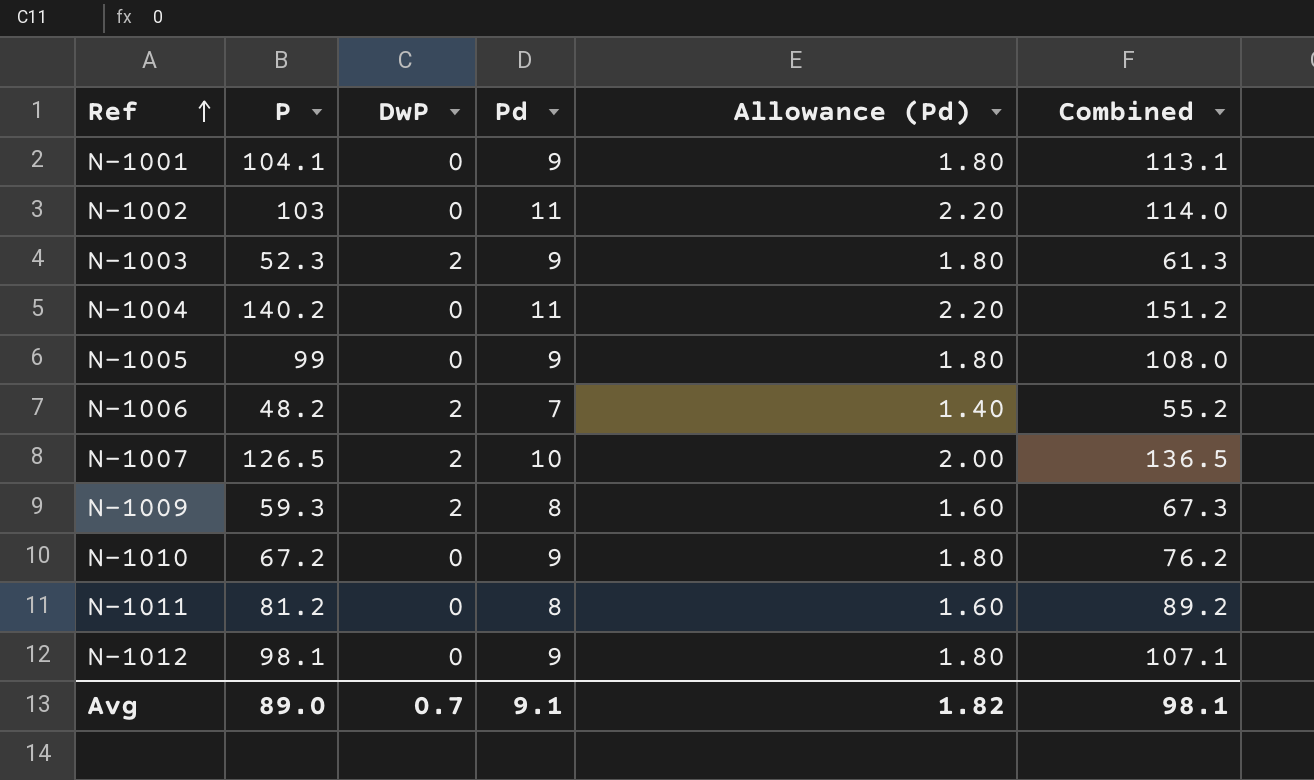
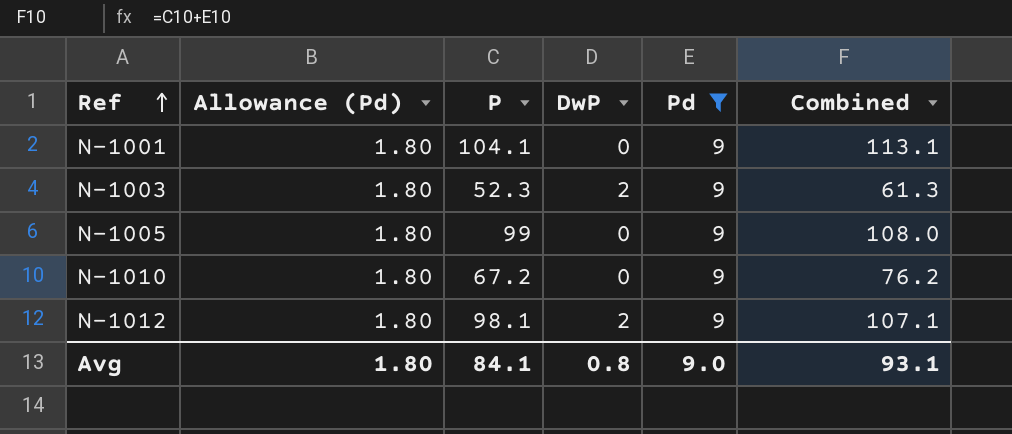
filter: none -> Pd = 9
column Allowance (Pd) | position: 5 -> 2
N-1012 | DwP: 0 -> 2
Avg | Allowance (Pd): 1.82 -> 1.80
Avg | P: 89.0 -> 84.1
Avg | DwP: 0.7 -> 0.8
Avg | Pd: 9.1 -> 9.0
Avg | Combined: 98.1 -> 93.1

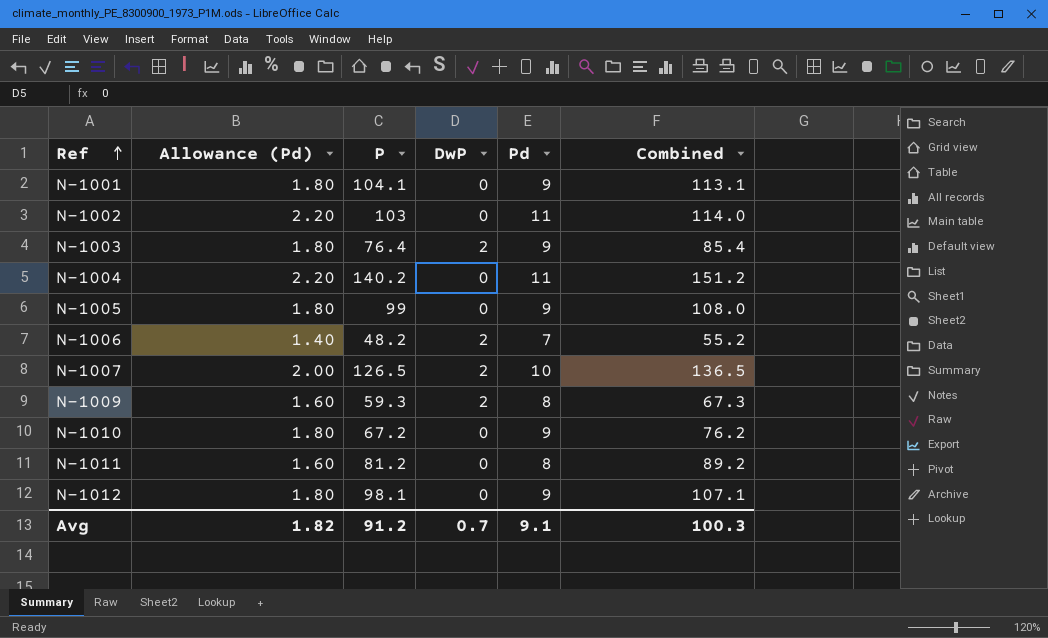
filter: Pd = 9 -> none
N-1003 | P: 52.3 -> 76.4
N-1003 | Combined: 61.3 -> 85.4
N-1012 | DwP: 2 -> 0
Avg | Allowance (Pd): 1.80 -> 1.82
Avg | P: 84.1 -> 91.2
Avg | DwP: 0.8 -> 0.7
Avg | Pd: 9.0 -> 9.1
Avg | Combined: 93.1 -> 100.3

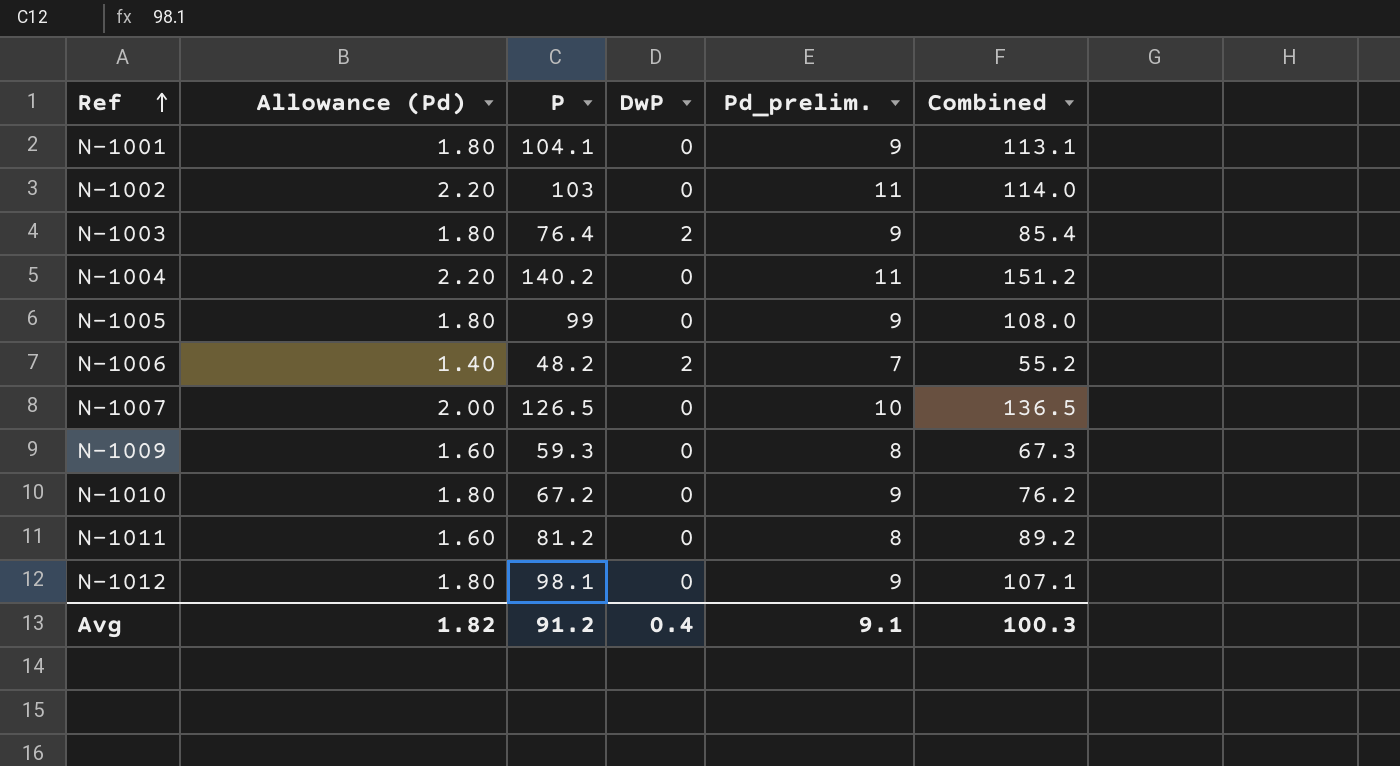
column name: Pd -> Pd_prelim.
N-1007 | DwP: 2 -> 0
N-1009 | DwP: 2 -> 0
Avg | DwP: 0.7 -> 0.4

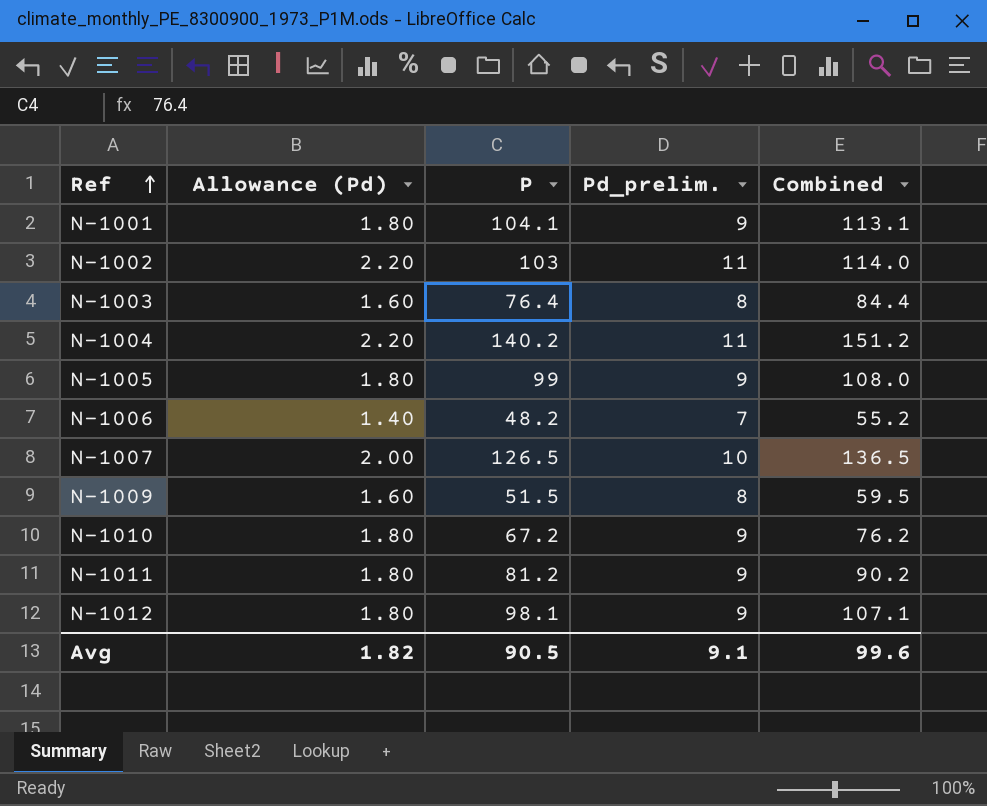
column DwP | position: 4 -> none
N-1003 | Allowance (Pd): 1.80 -> 1.60
N-1003 | Pd_prelim.: 9 -> 8
N-1003 | Combined: 85.4 -> 84.4
N-1009 | P: 59.3 -> 51.5
N-1009 | Combined: 67.3 -> 59.5
N-1011 | Allowance (Pd): 1.60 -> 1.80
N-1011 | Pd_prelim.: 8 -> 9
N-1011 | Combined: 89.2 -> 90.2
Avg | P: 91.2 -> 90.5
Avg | Combined: 100.3 -> 99.6

